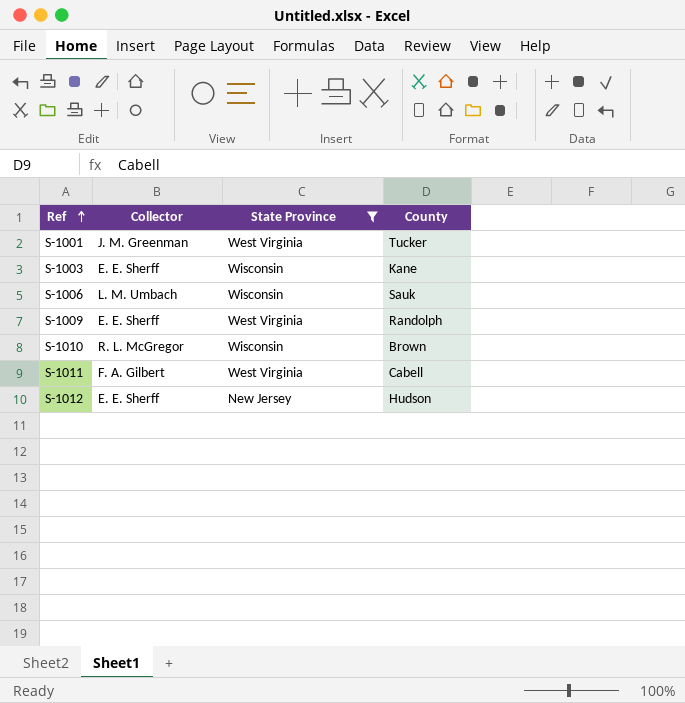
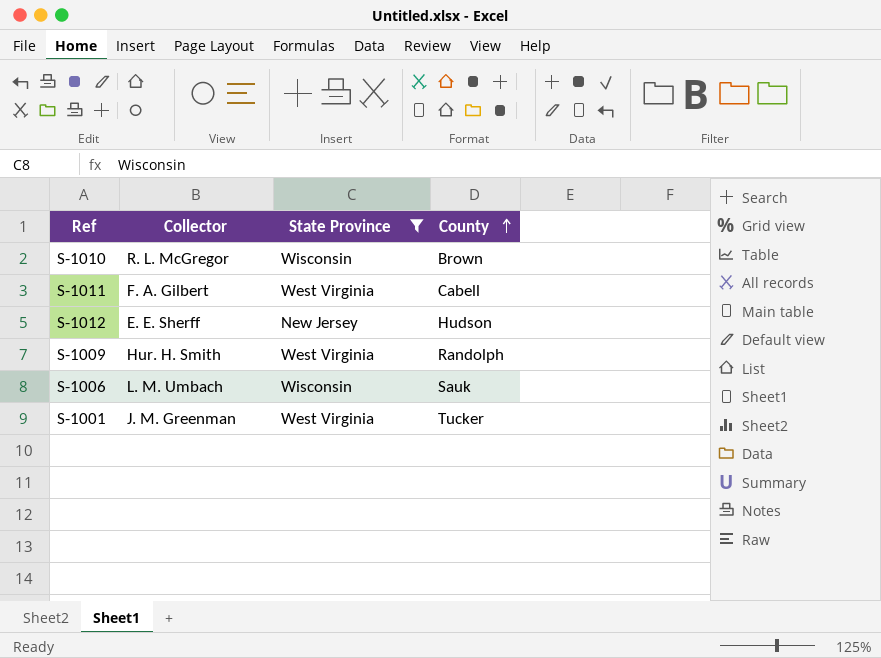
row order: Ref ascending -> County ascending
row S-1003: E. E. Sherff | Wisconsin | Kane -> none
S-1009 | Collector: E. E. Sherff -> Hur. H. Smith

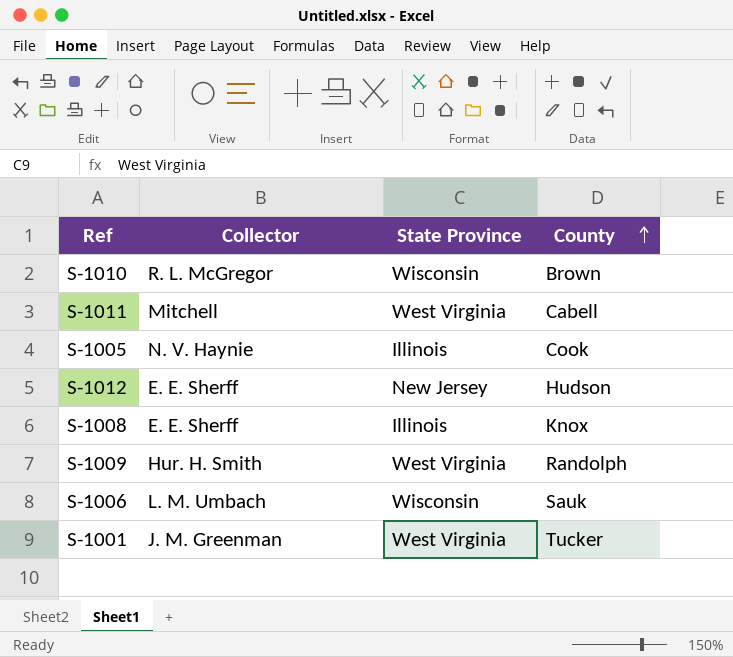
filter: State Province != Illinois -> none
S-1011 | Collector: F. A. Gilbert -> Mitchell

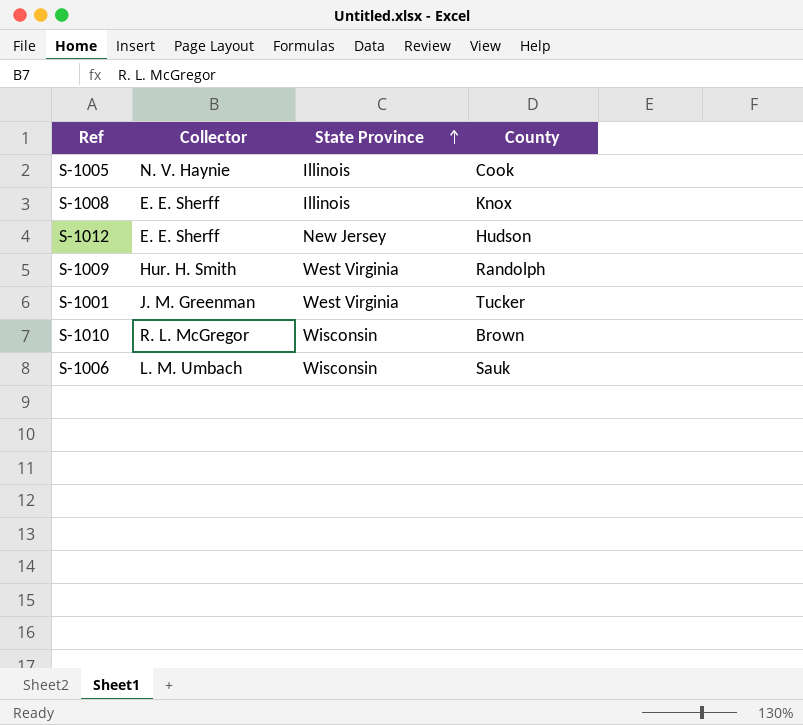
row order: County ascending -> State Province ascending
row S-1011: Mitchell | West Virginia | Cabell -> none

